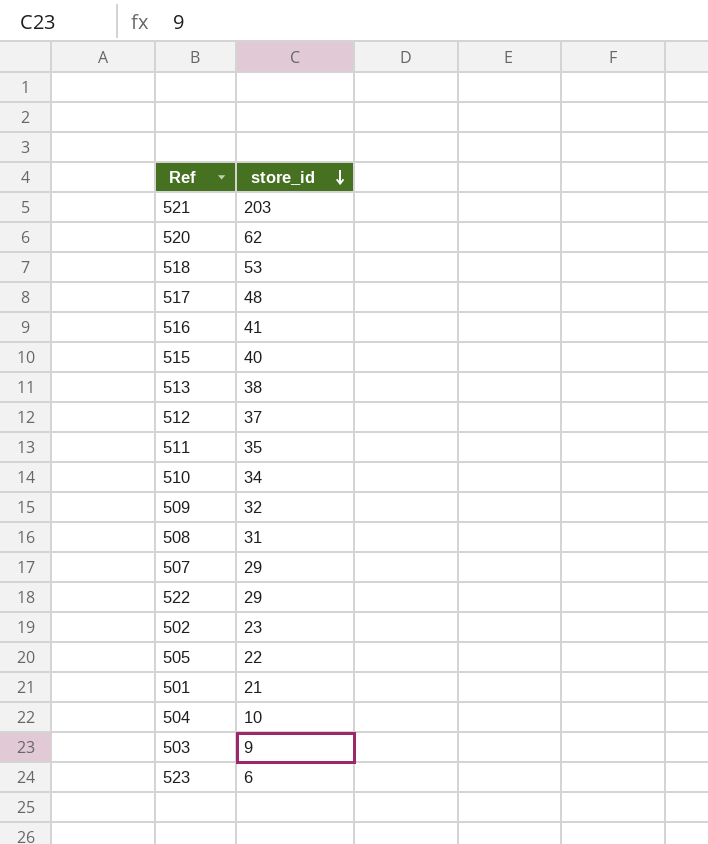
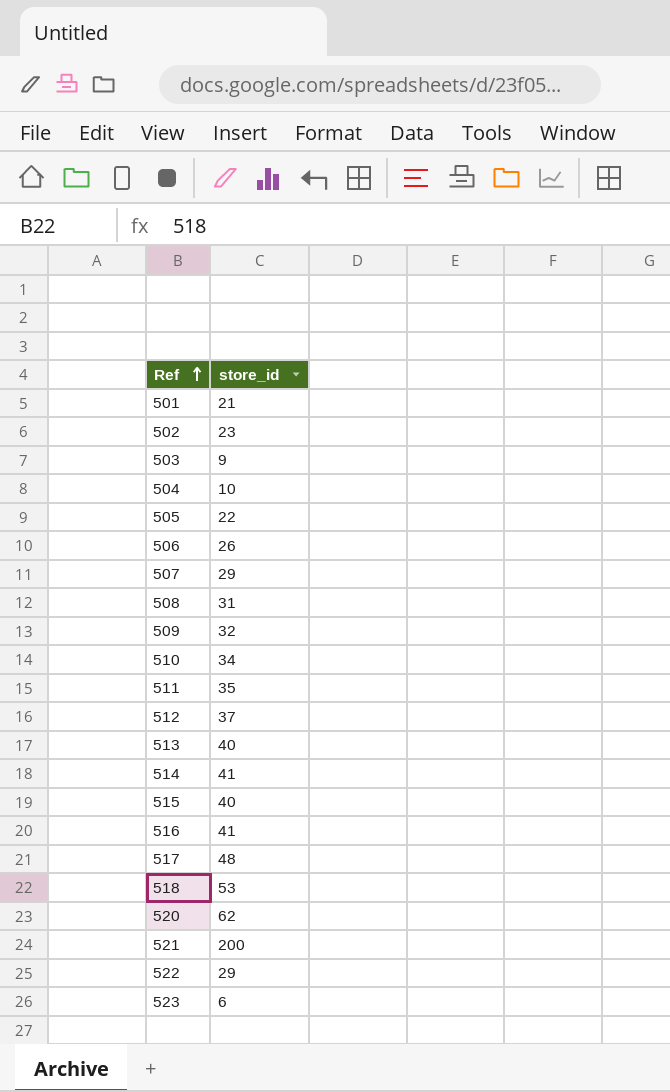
row order: store_id descending -> Ref ascending
row 506: none -> 26
513 | store_id: 38 -> 40
row 514: none -> 41
521 | store_id: 203 -> 200

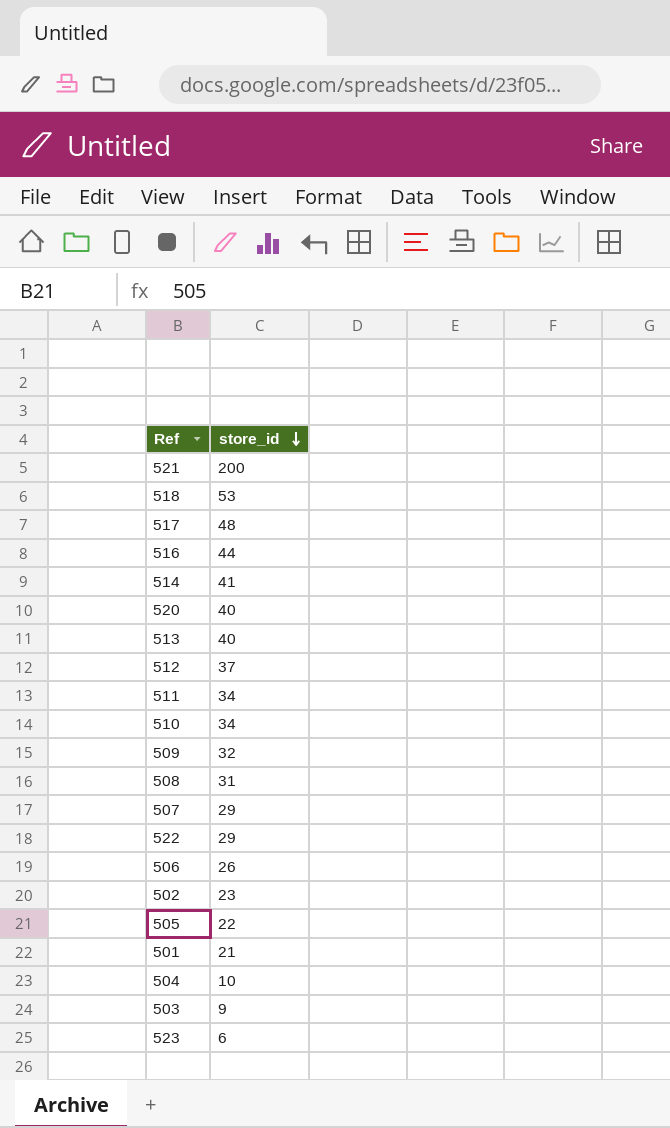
row order: Ref ascending -> store_id descending
row 515: 40 -> none
516 | store_id: 41 -> 44
520 | store_id: 62 -> 40
511 | store_id: 35 -> 34

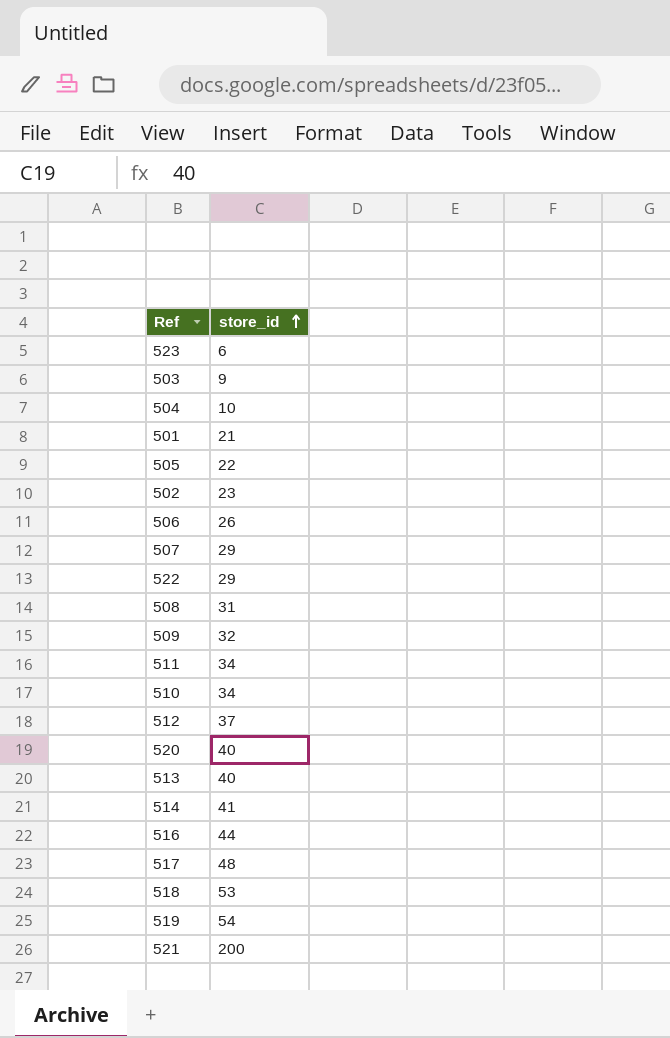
row order: store_id descending -> store_id ascending
row 519: none -> 54

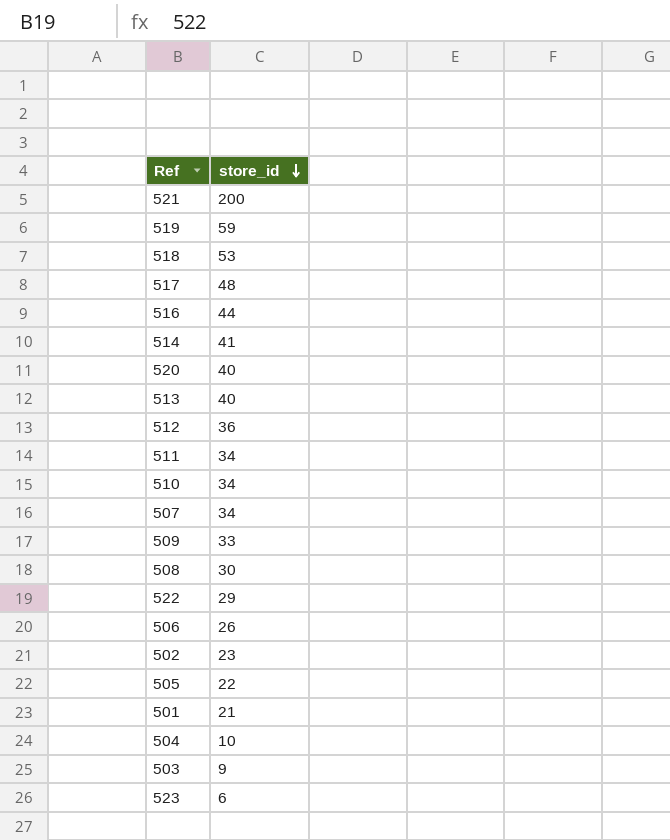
row order: store_id ascending -> store_id descending
519 | store_id: 54 -> 59
512 | store_id: 37 -> 36
507 | store_id: 29 -> 34
509 | store_id: 32 -> 33
508 | store_id: 31 -> 30

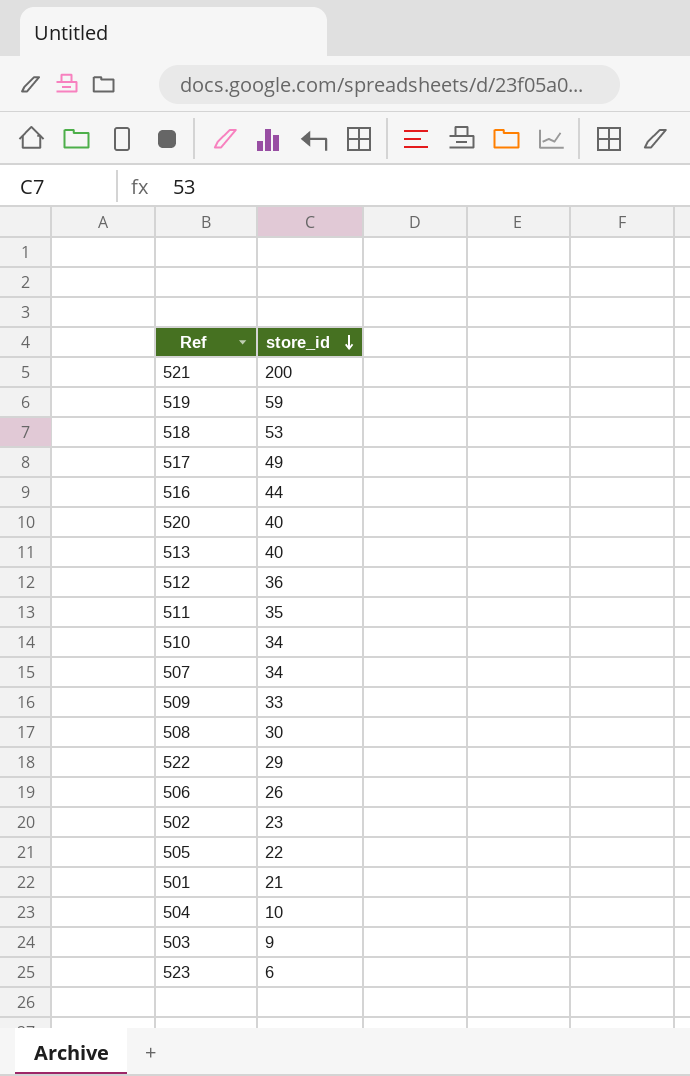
row 514: 41 -> none
517 | store_id: 48 -> 49
511 | store_id: 34 -> 35

